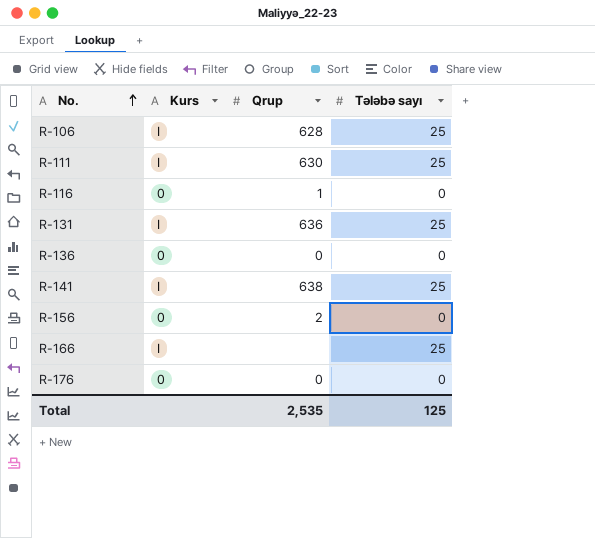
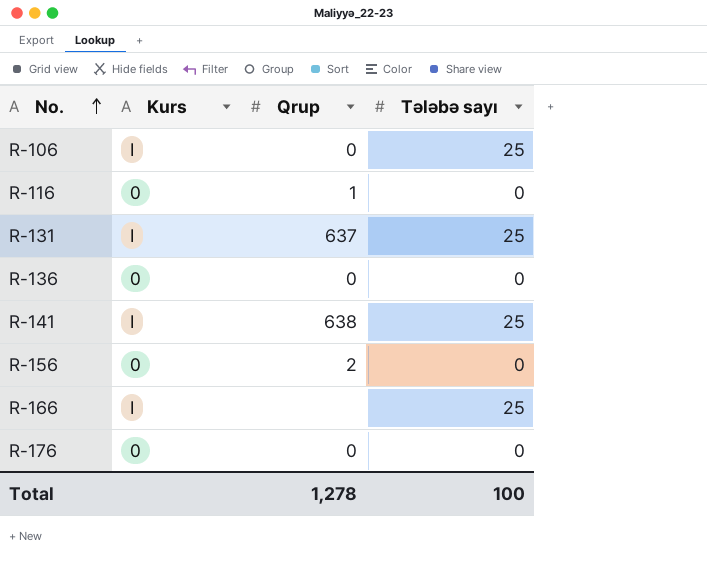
row R-111: I | 630 | 25 -> none
R-106 | Qrup: 628 -> 0
R-131 | Qrup: 636 -> 637
Total | Qrup: 2,535 -> 1,278
Total | Tələbə sayı: 125 -> 100

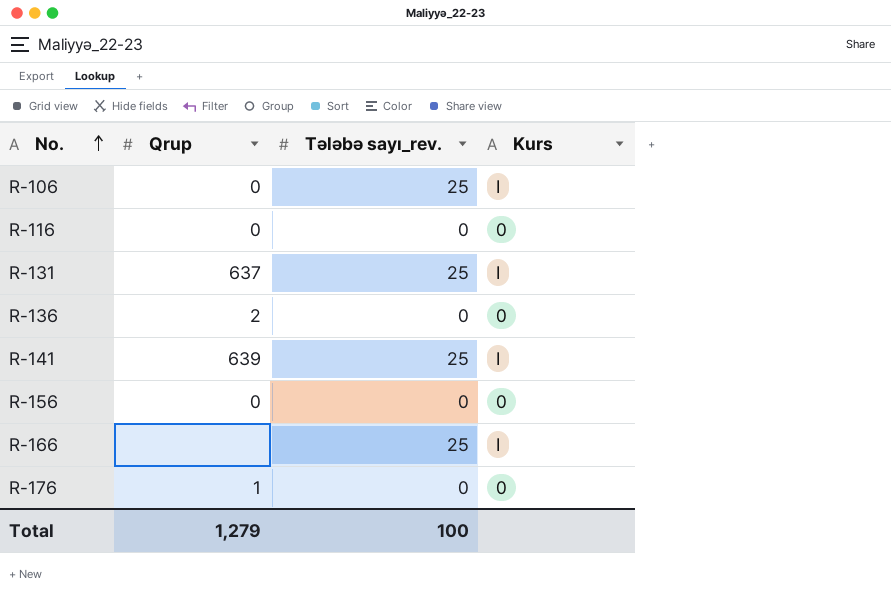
column name: Tələbə sayı -> Tələbə sayı_rev.
column Kurs | position: 2 -> 4
R-116 | Qrup: 1 -> 0
R-136 | Qrup: 0 -> 2
R-141 | Qrup: 638 -> 639
R-156 | Qrup: 2 -> 0
R-176 | Qrup: 0 -> 1
Total | Qrup: 1,278 -> 1,279

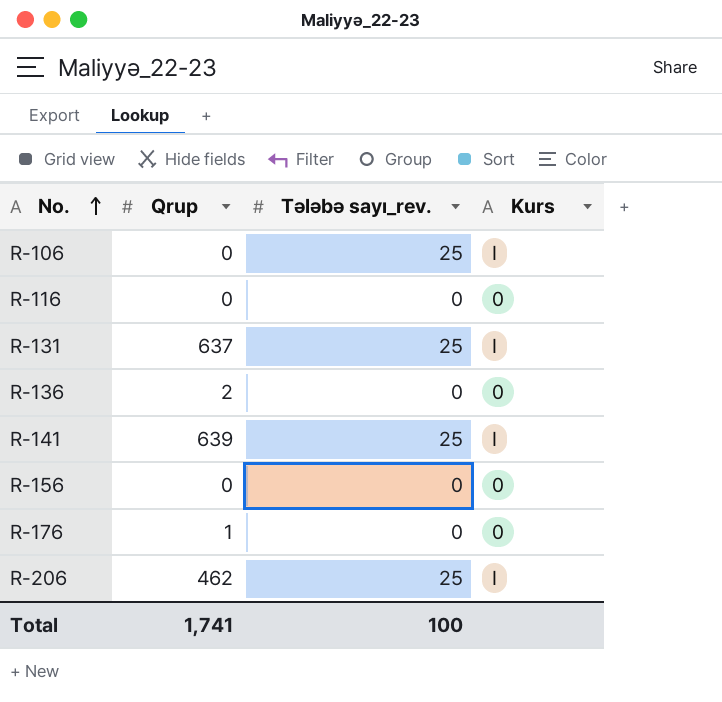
row R-166: none | 25 | I -> none
row R-206: none -> 462 | 25 | I
Total | Qrup: 1,279 -> 1,741

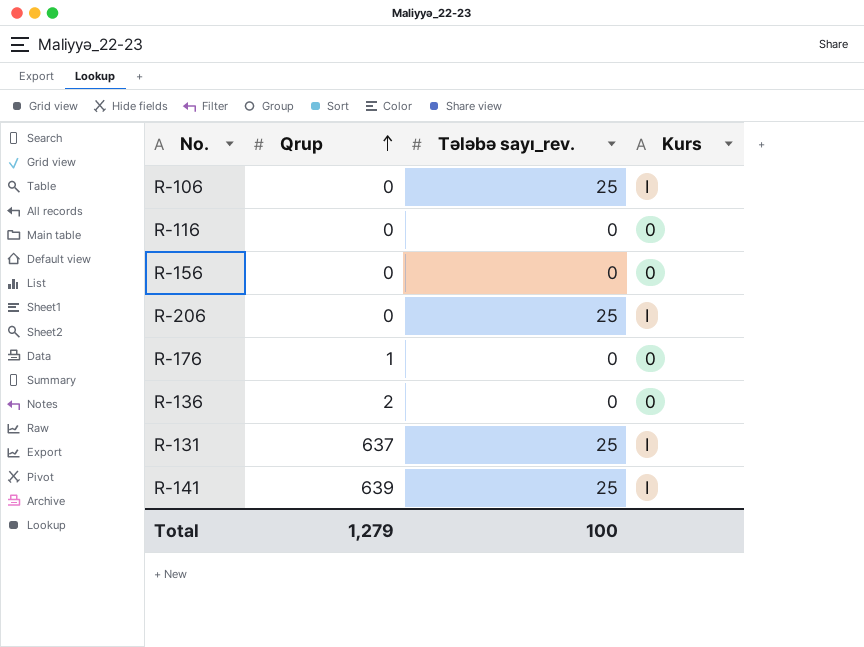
row order: No. ascending -> Qrup ascending
R-206 | Qrup: 462 -> 0
Total | Qrup: 1,741 -> 1,279

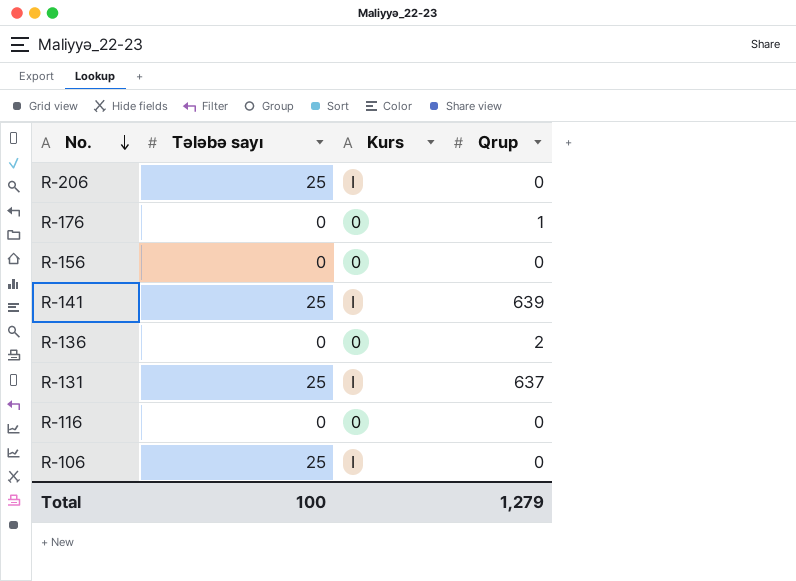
row order: Qrup ascending -> No. descending
column name: Tələbə sayı_rev. -> Tələbə sayı
column Qrup | position: 2 -> 4

